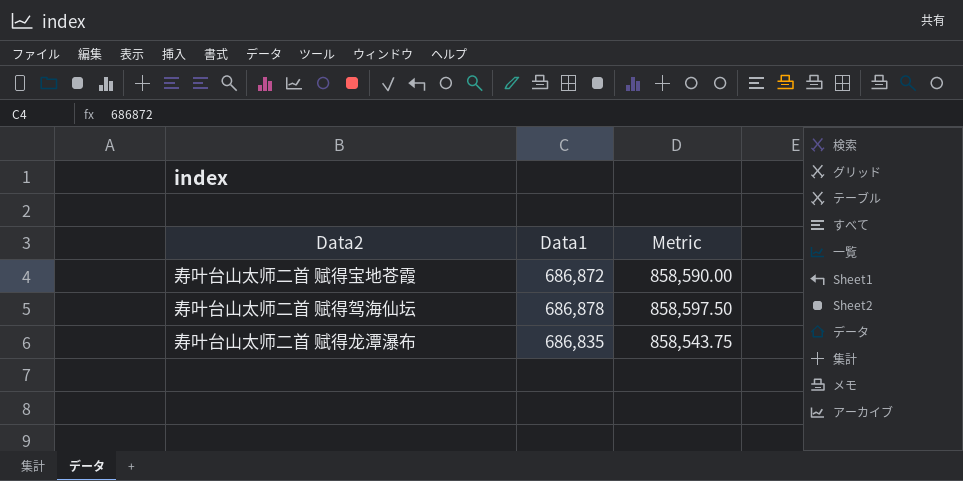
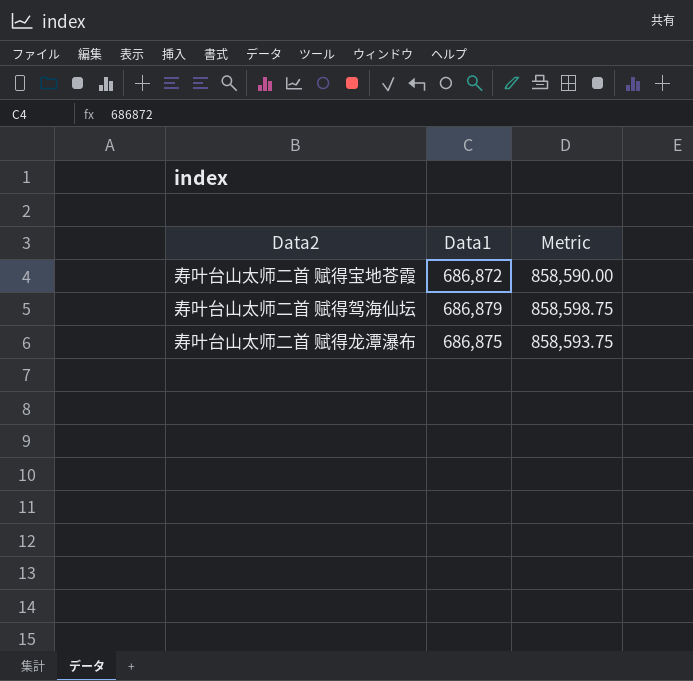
寿叶台山太师二首 赋得驾海仙坛 | Data1: 686,878 -> 686,879
寿叶台山太师二首 赋得驾海仙坛 | Metric: 858,597.50 -> 858,598.75
寿叶台山太师二首 赋得龙潭瀑布 | Data1: 686,835 -> 686,875
寿叶台山太师二首 赋得龙潭瀑布 | Metric: 858,543.75 -> 858,593.75

